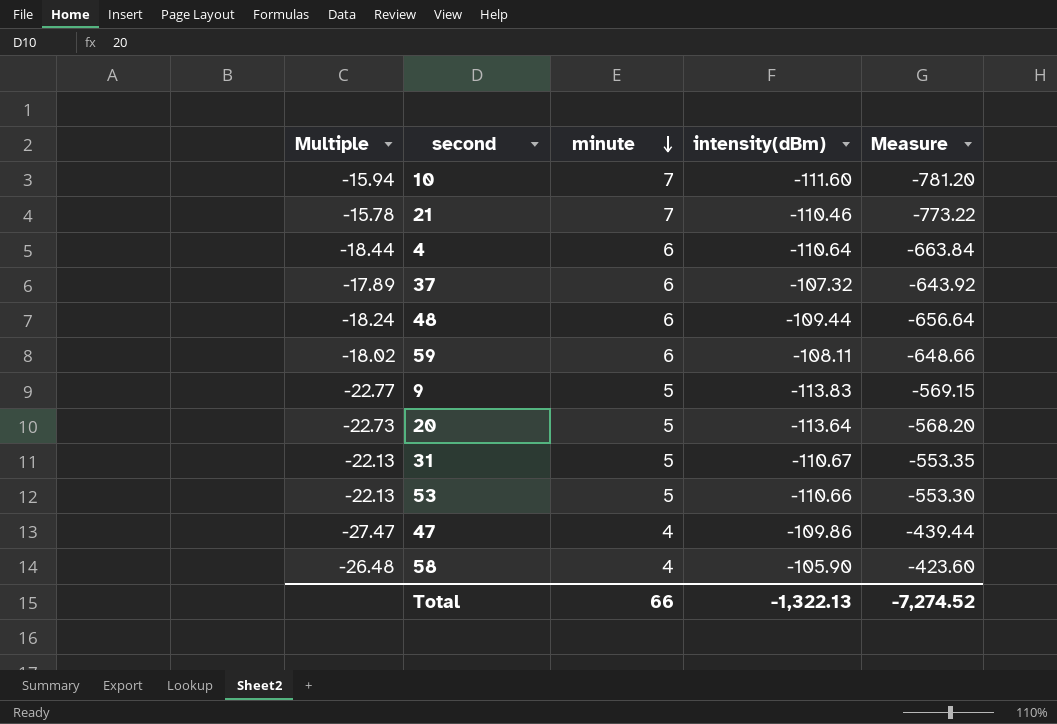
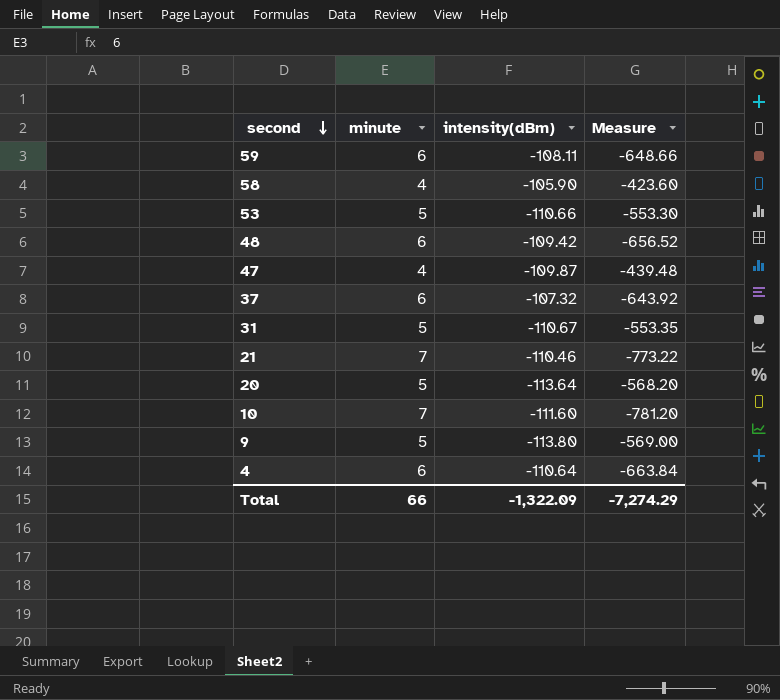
row order: minute descending -> second descending
column Multiple | formula: [intensity(dBm)] / [minute] -> none
48 | intensity(dBm): -109.44 -> -109.42
48 | Measure: -656.64 -> -656.52
47 | intensity(dBm): -109.86 -> -109.87
47 | Measure: -439.44 -> -439.48
9 | intensity(dBm): -113.83 -> -113.80
9 | Measure: -569.15 -> -569.00
Total | intensity(dBm): -1,322.13 -> -1,322.09
Total | Measure: -7,274.52 -> -7,274.29

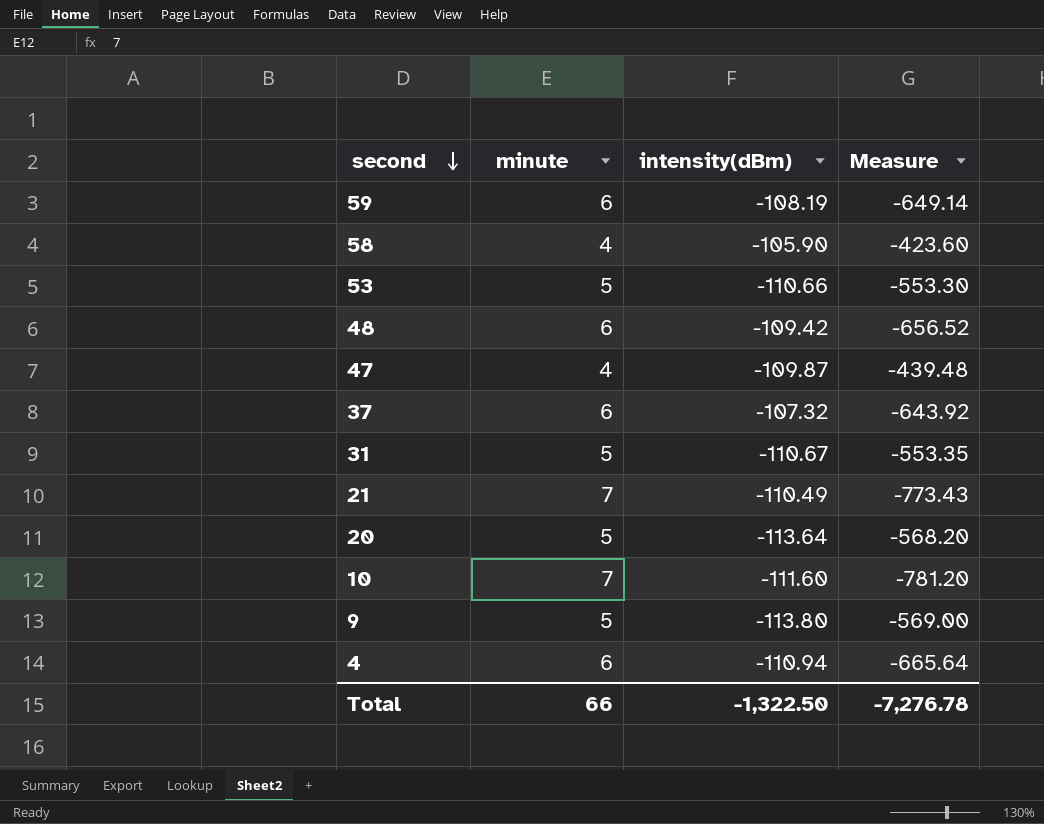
59 | intensity(dBm): -108.11 -> -108.19
59 | Measure: -648.66 -> -649.14
21 | intensity(dBm): -110.46 -> -110.49
21 | Measure: -773.22 -> -773.43
4 | intensity(dBm): -110.64 -> -110.94
4 | Measure: -663.84 -> -665.64
Total | intensity(dBm): -1,322.09 -> -1,322.50
Total | Measure: -7,274.29 -> -7,276.78

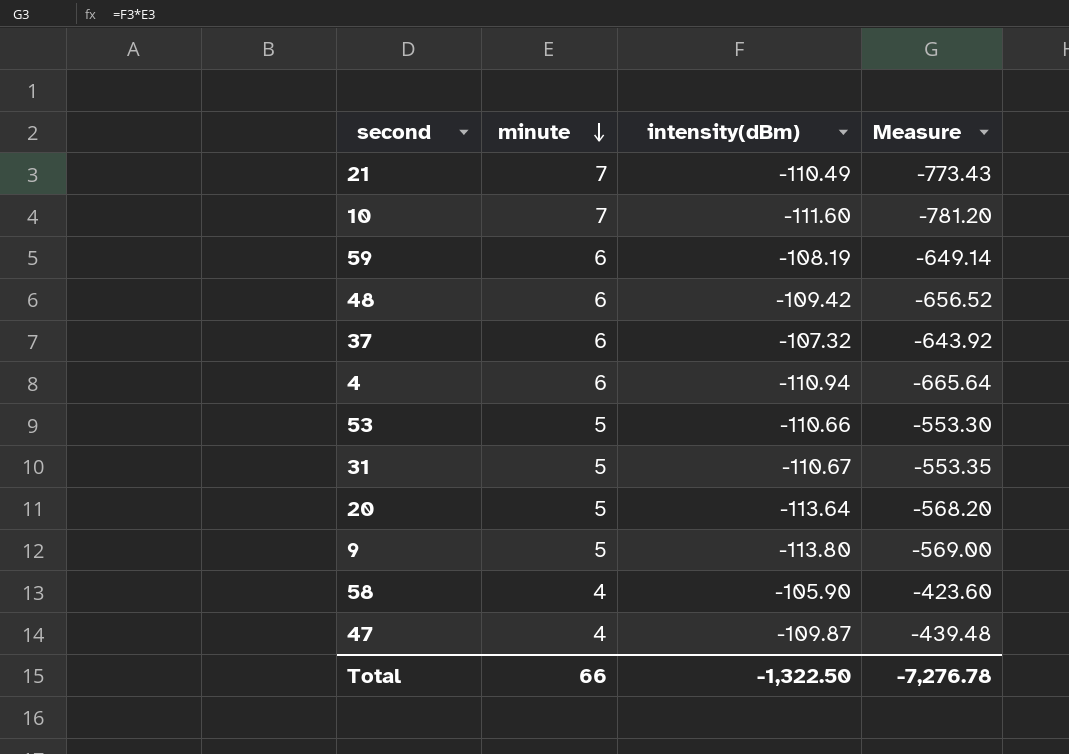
row order: second descending -> minute descending

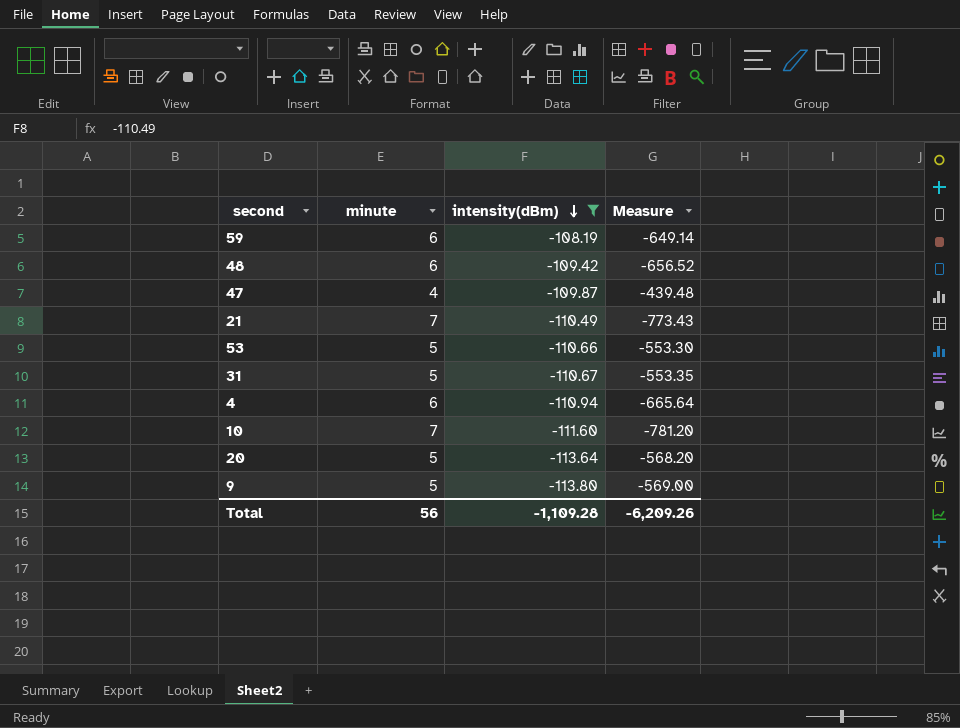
filter: none -> intensity(dBm) <= -108.19
row order: minute descending -> intensity(dBm) descending
Total | minute: 66 -> 56
Total | intensity(dBm): -1,322.50 -> -1,109.28
Total | Measure: -7,276.78 -> -6,209.26

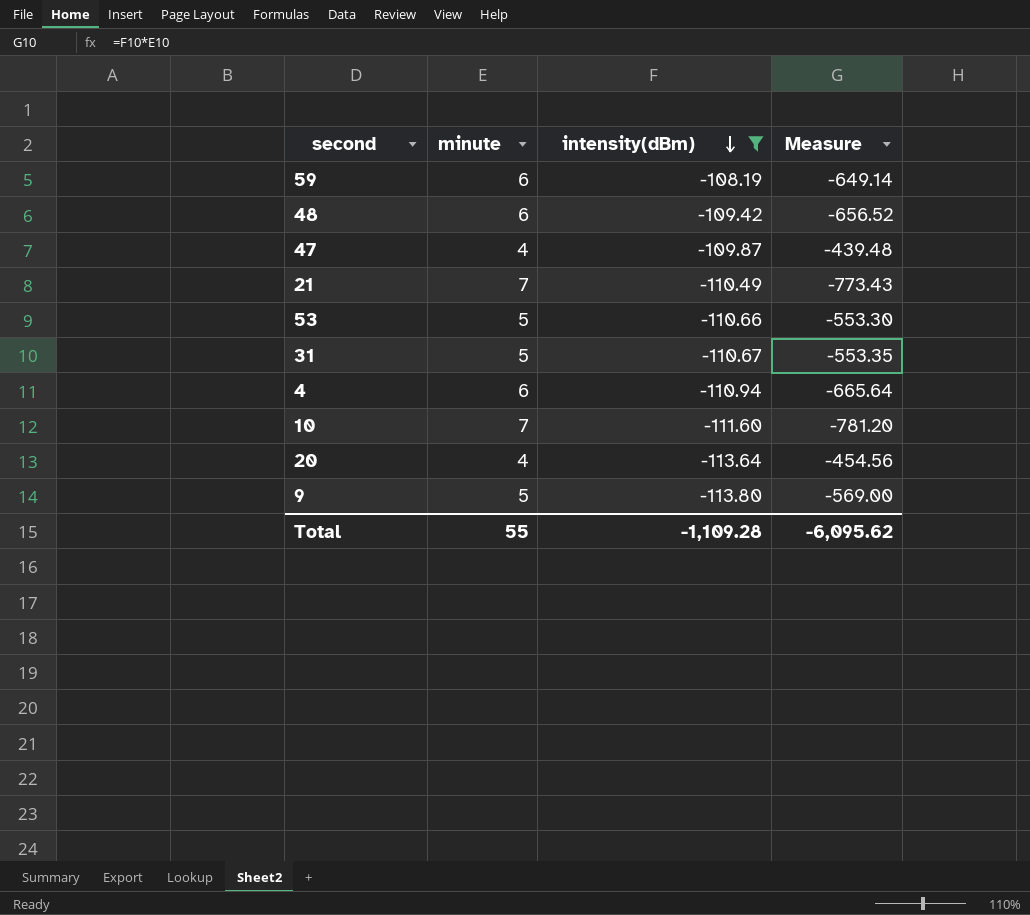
20 | minute: 5 -> 4
20 | Measure: -568.20 -> -454.56
Total | minute: 56 -> 55
Total | Measure: -6,209.26 -> -6,095.62

